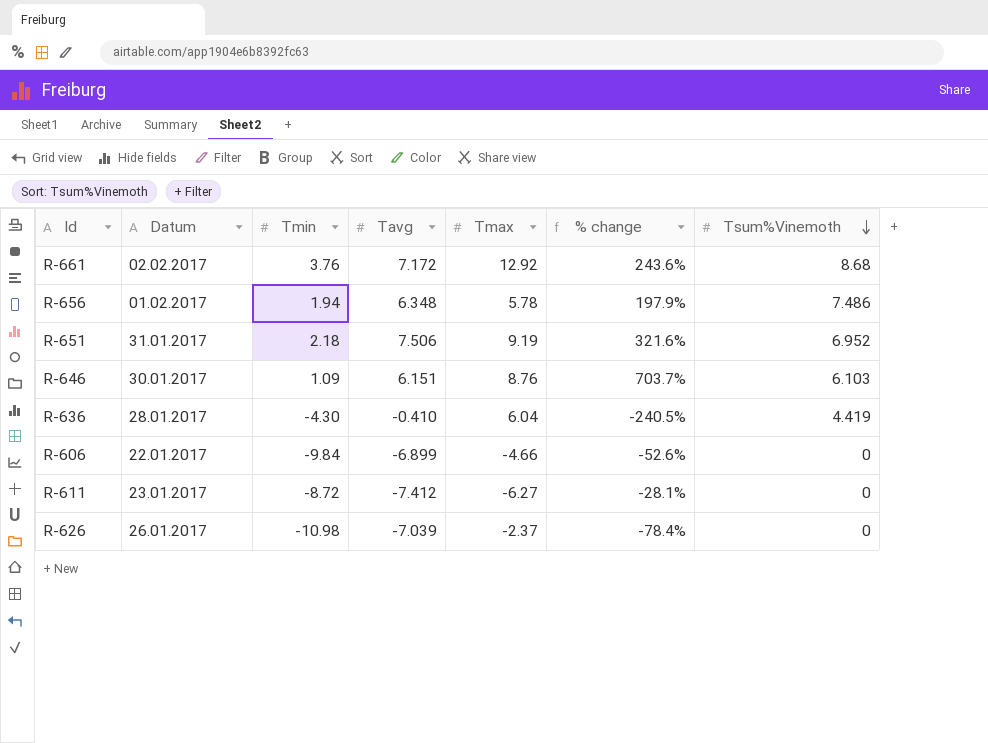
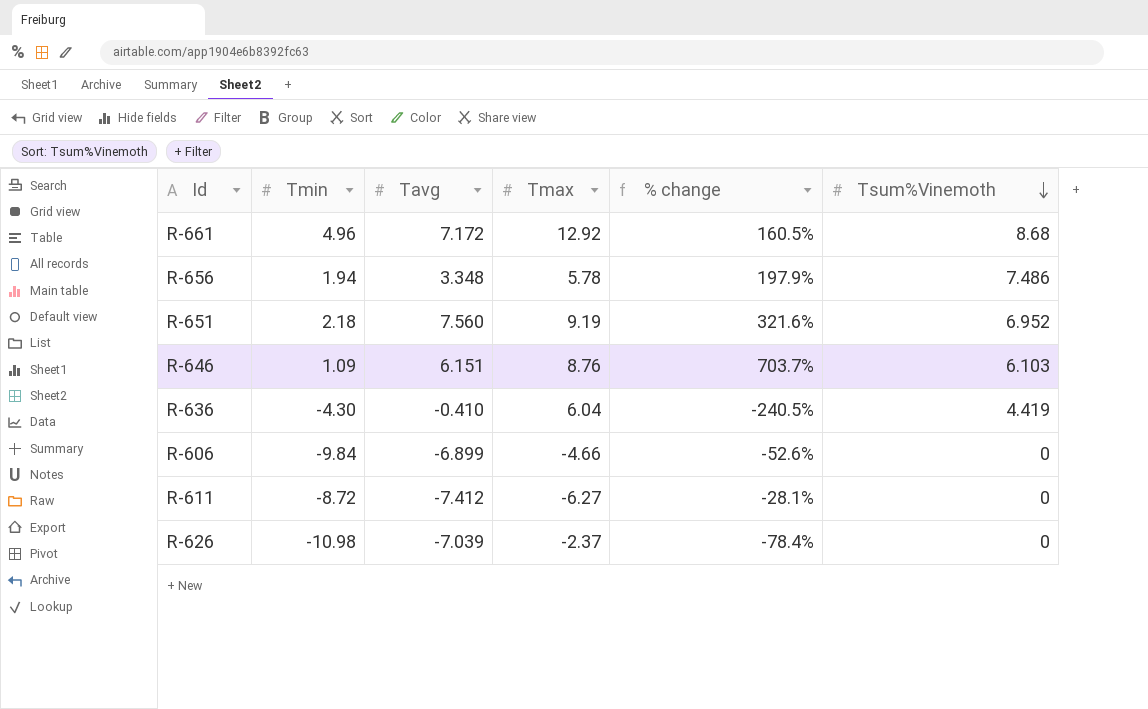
column Datum | position: 2 -> none
R-661 | Tmin: 3.76 -> 4.96
R-661 | % change: 243.6% -> 160.5%
R-656 | Tavg: 6.348 -> 3.348
R-651 | Tavg: 7.506 -> 7.560

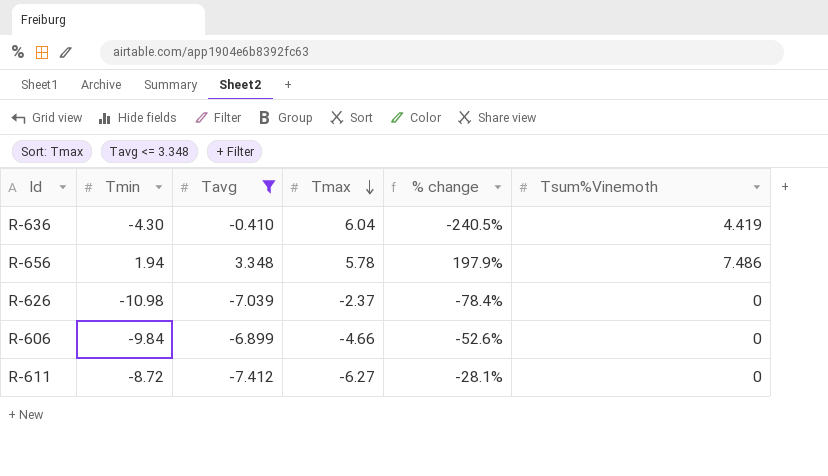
filter: none -> Tavg <= 3.348
row order: Tsum%Vinemoth descending -> Tmax descending

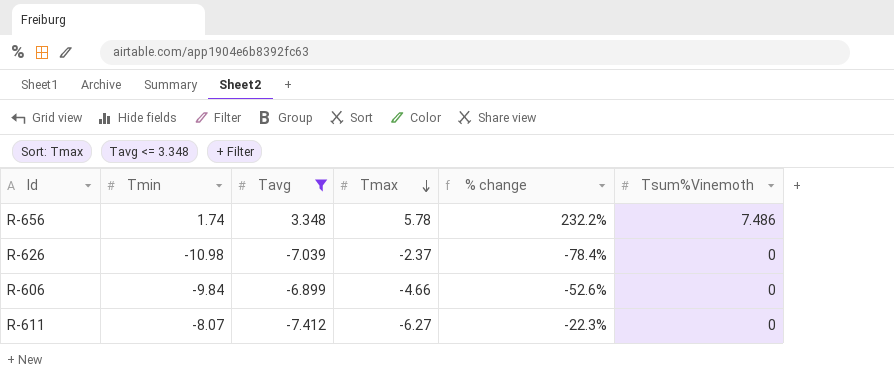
row R-636: -4.30 | -0.410 | 6.04 | -240.5% | 4.419 -> none
R-656 | Tmin: 1.94 -> 1.74
R-656 | % change: 197.9% -> 232.2%
R-611 | Tmin: -8.72 -> -8.07
R-611 | % change: -28.1% -> -22.3%

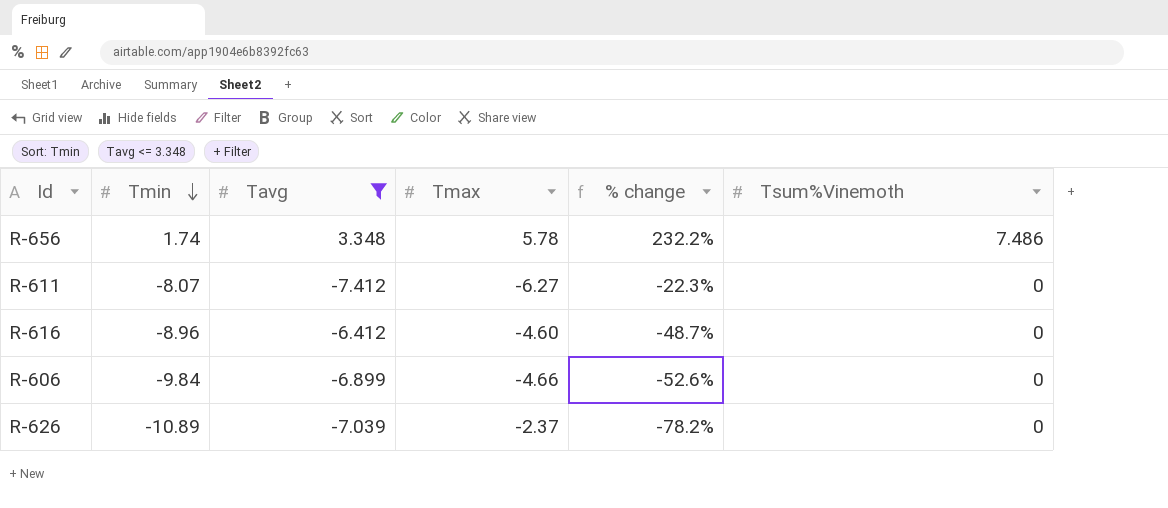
row order: Tmax descending -> Tmin descending
row R-616: none -> -8.96 | -6.412 | -4.60 | -48.7% | 0
R-626 | Tmin: -10.98 -> -10.89
R-626 | % change: -78.4% -> -78.2%

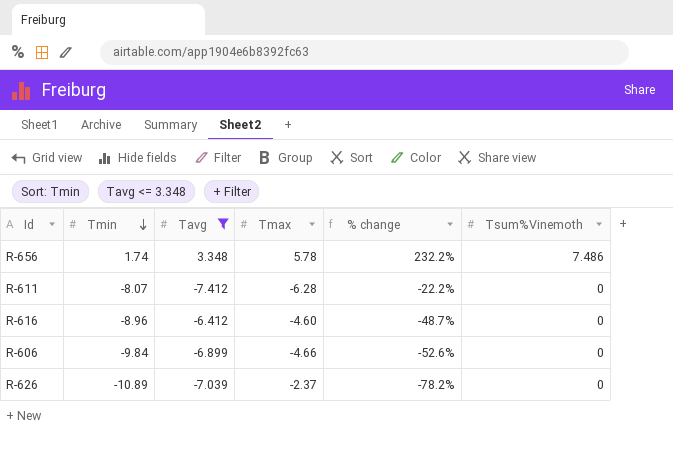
R-611 | Tmax: -6.27 -> -6.28
R-611 | % change: -22.3% -> -22.2%

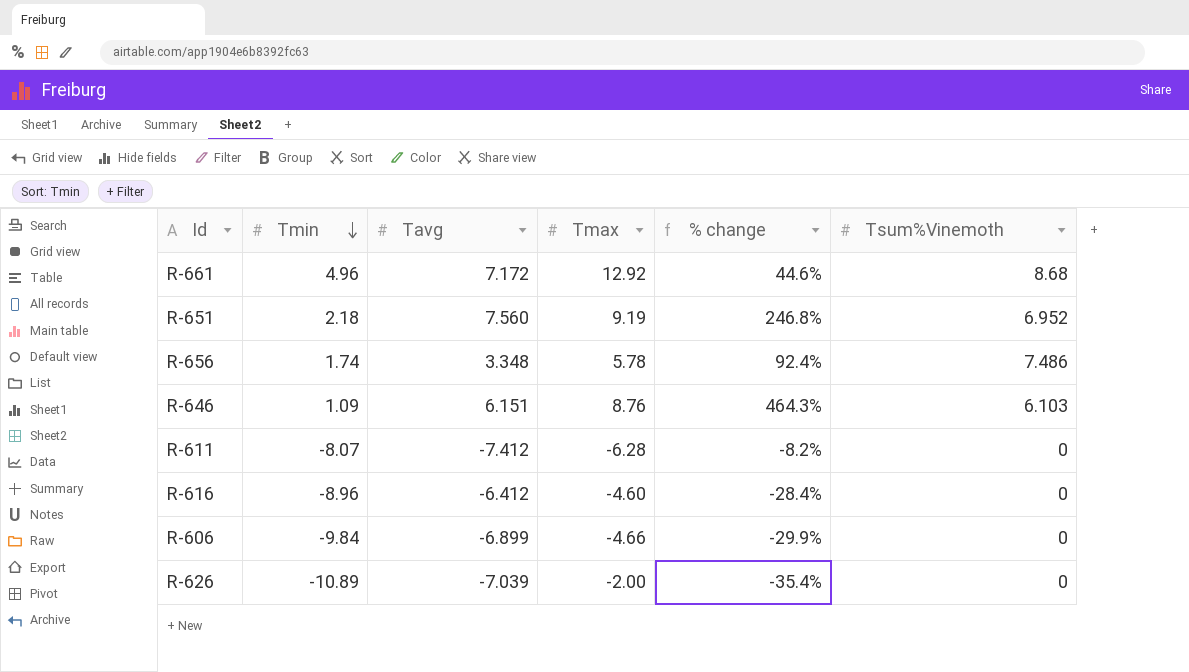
filter: Tavg <= 3.348 -> none
column % change | formula: ([Tmax] - [Tmin]) / [Tmin] -> ([Tavg] - [Tmin]) / [Tmin]
R-626 | Tmax: -2.37 -> -2.00

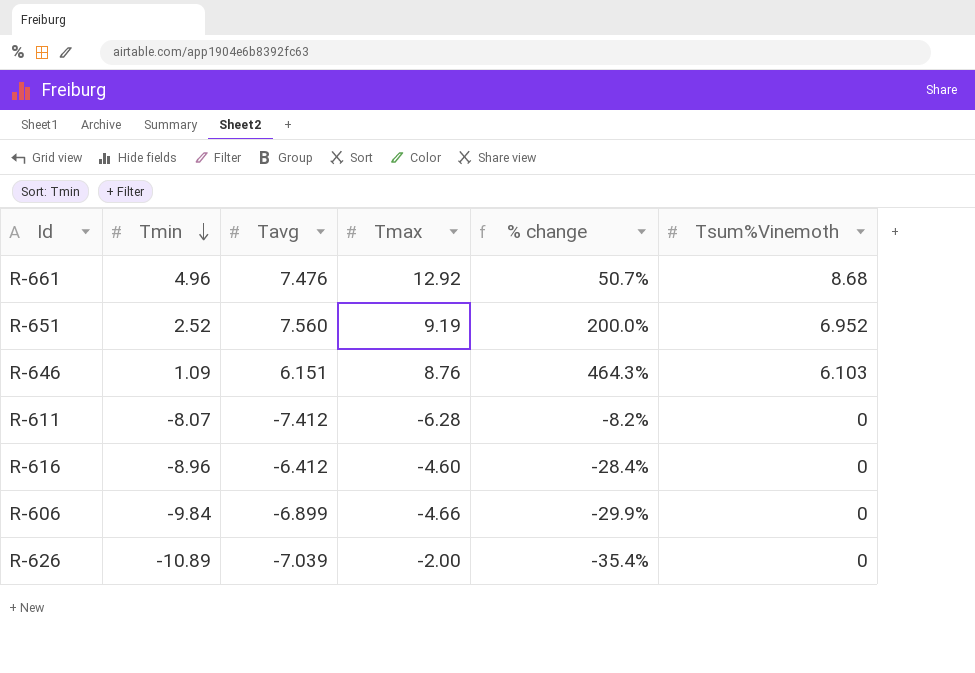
row R-656: 1.74 | 3.348 | 5.78 | 92.4% | 7.486 -> none
R-661 | Tavg: 7.172 -> 7.476
R-661 | % change: 44.6% -> 50.7%
R-651 | Tmin: 2.18 -> 2.52
R-651 | % change: 246.8% -> 200.0%

